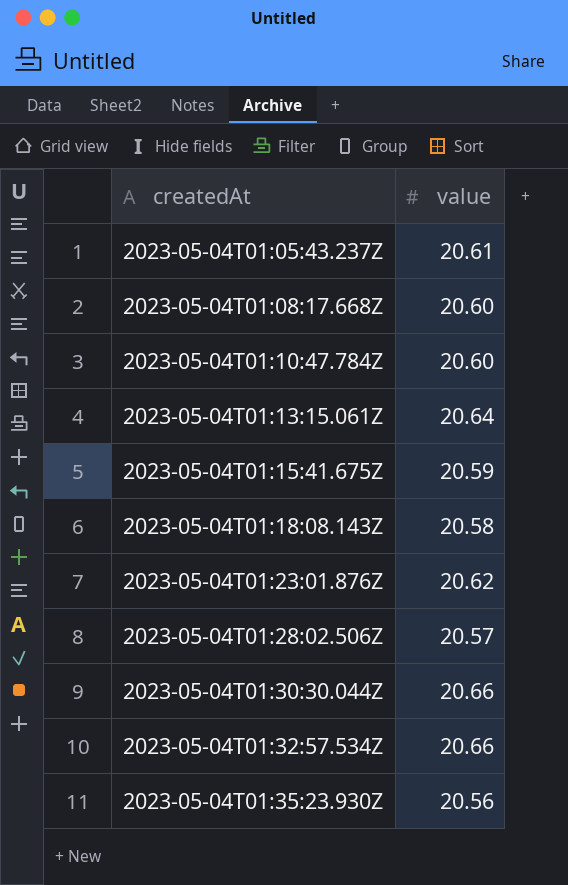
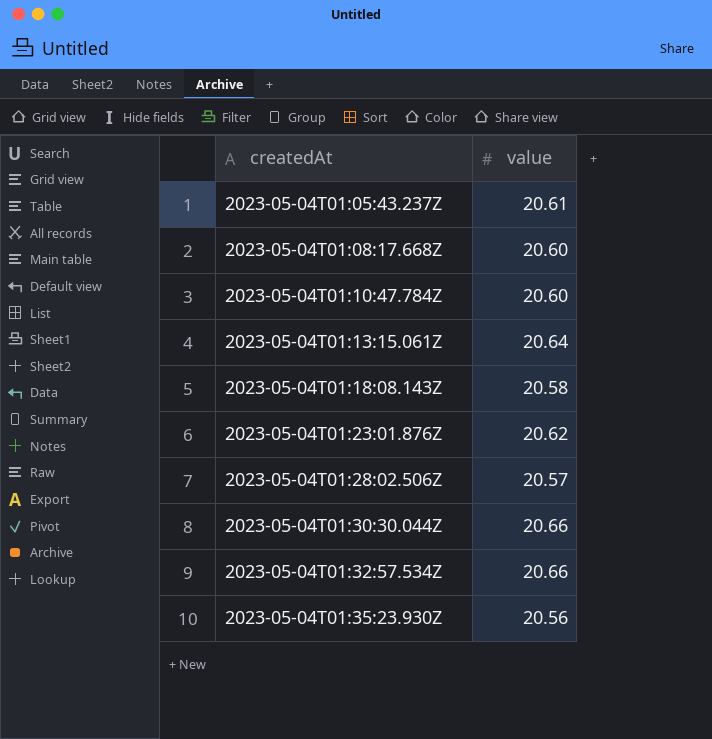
row 2023-05-04T01:15:41.675Z: 20.59 -> none

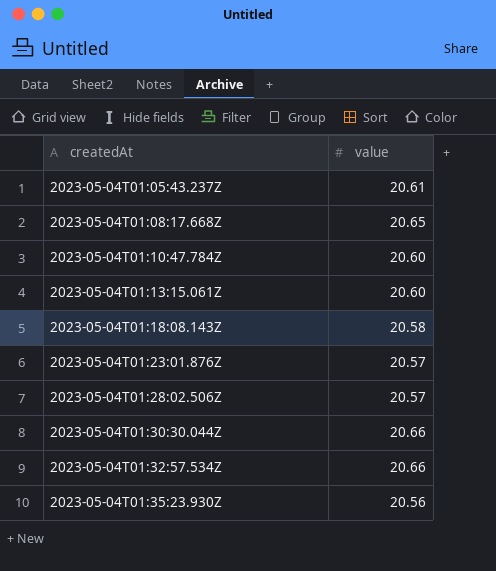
2023-05-04T01:08:17.668Z | value: 20.60 -> 20.65
2023-05-04T01:13:15.061Z | value: 20.64 -> 20.60
2023-05-04T01:23:01.876Z | value: 20.62 -> 20.57

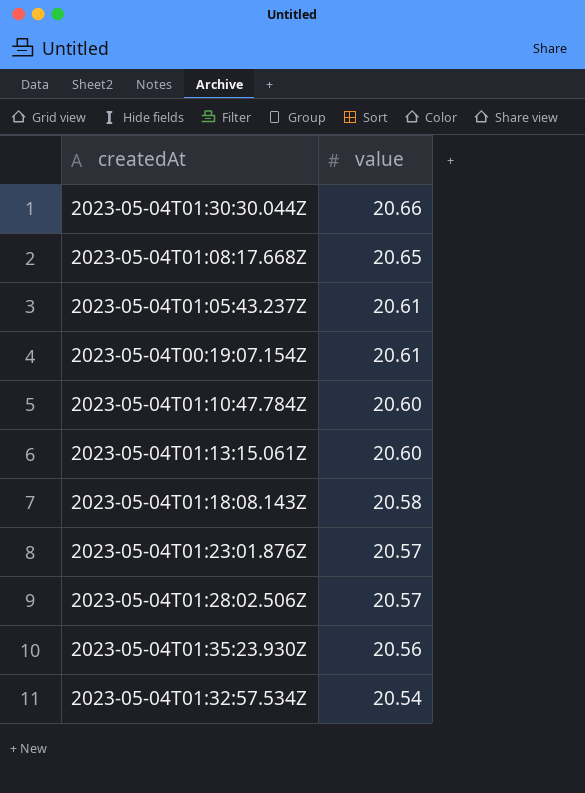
row order: createdAt ascending -> value descending
row 2023-05-04T00:19:07.154Z: none -> 20.61
2023-05-04T01:32:57.534Z | value: 20.66 -> 20.54

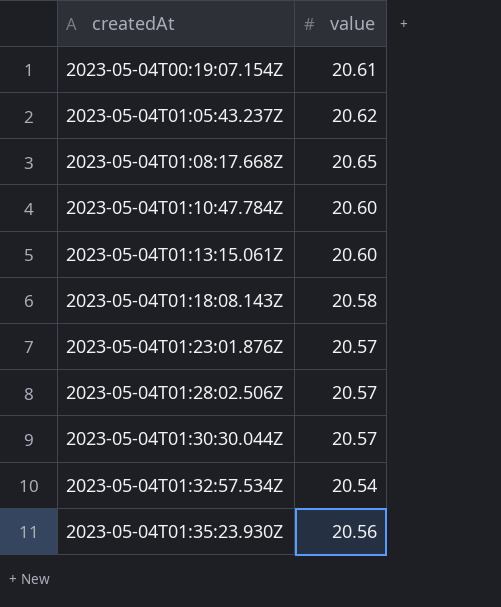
row order: value descending -> createdAt ascending
2023-05-04T01:05:43.237Z | value: 20.61 -> 20.62
2023-05-04T01:30:30.044Z | value: 20.66 -> 20.57

